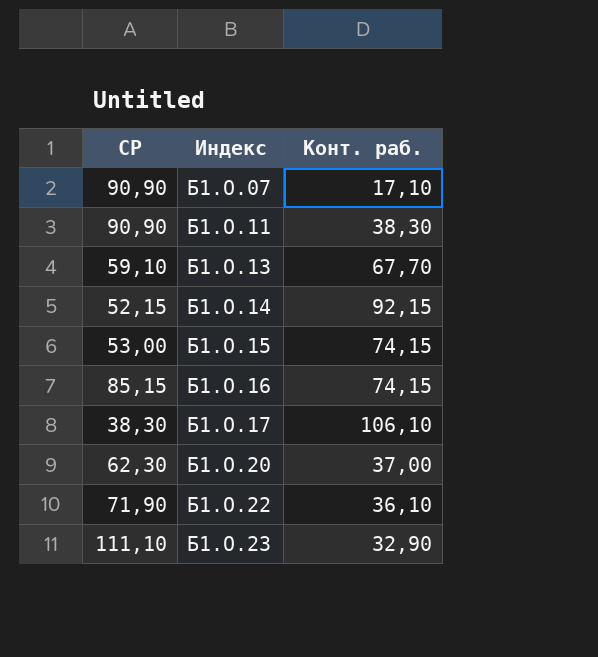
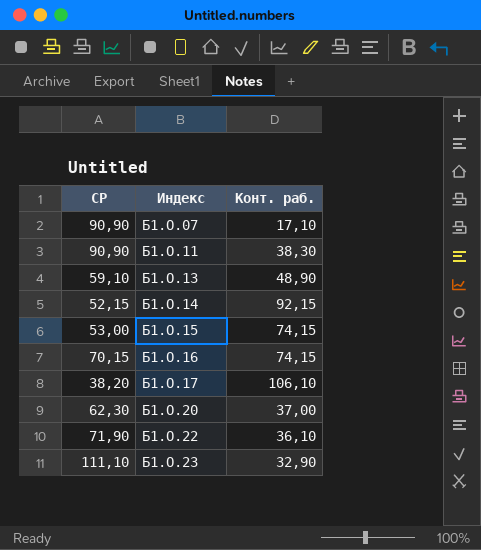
Б1.О.13 | Конт. раб.: 67,70 -> 48,90
Б1.О.16 | СР: 85,15 -> 70,15
Б1.О.17 | СР: 38,30 -> 38,20

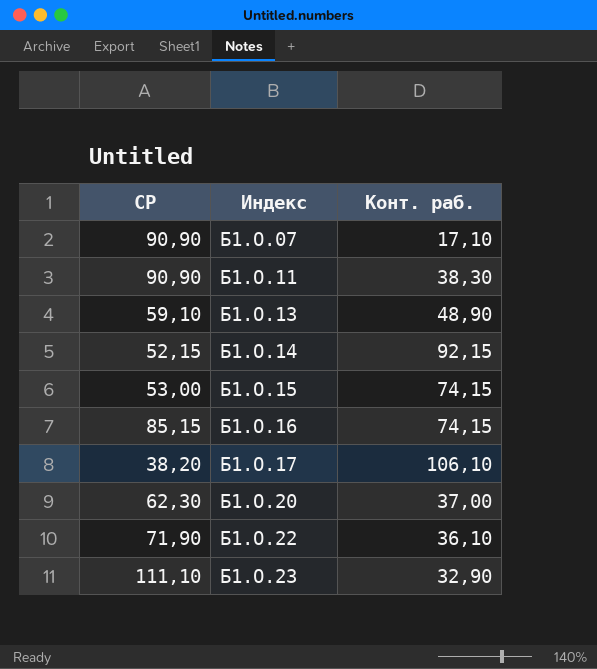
Б1.О.16 | СР: 70,15 -> 85,15

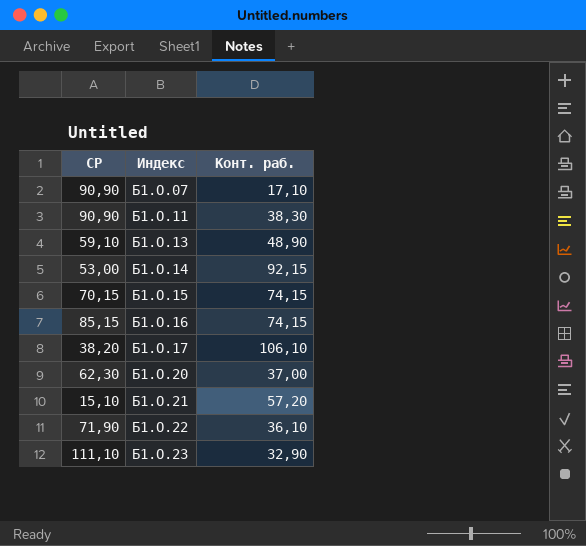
Б1.О.14 | СР: 52,15 -> 53,00
Б1.О.15 | СР: 53,00 -> 70,15
row Б1.О.21: none -> 15,10 | 57,20

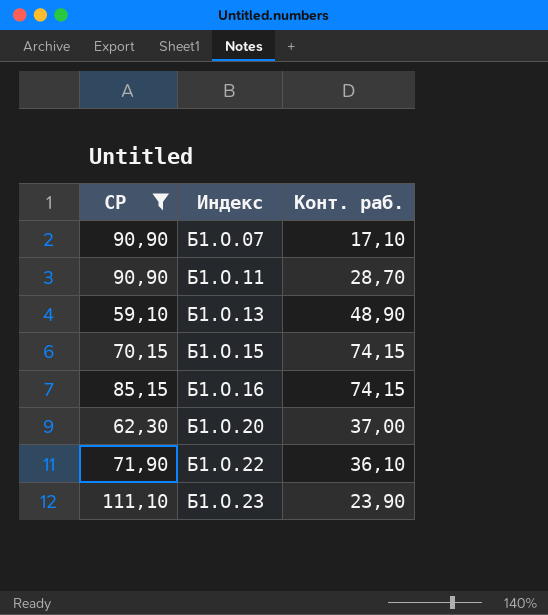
filter: none -> СР >= 59,10
Б1.О.11 | Конт. раб.: 38,30 -> 28,70
Б1.О.23 | Конт. раб.: 32,90 -> 23,90

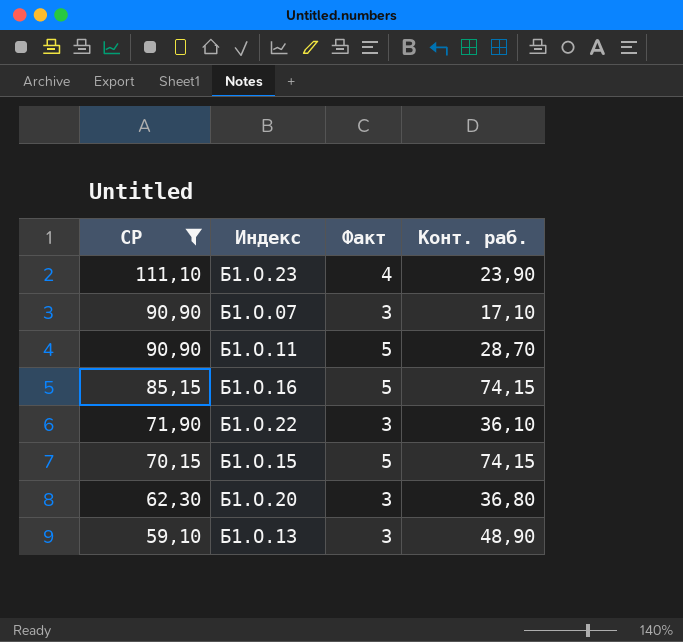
row order: Индекс ascending -> СР descending
column Факт | position: none -> 3
Б1.О.20 | Конт. раб.: 37,00 -> 36,80

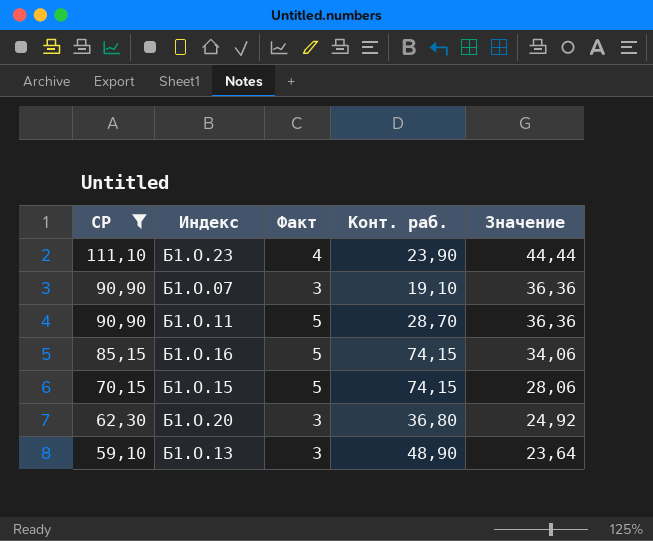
column Значение | formula: none -> [СР] * 0,4
row Б1.О.22: 71,90 | 3 | 36,10 -> none
Б1.О.07 | Конт. раб.: 17,10 -> 19,10

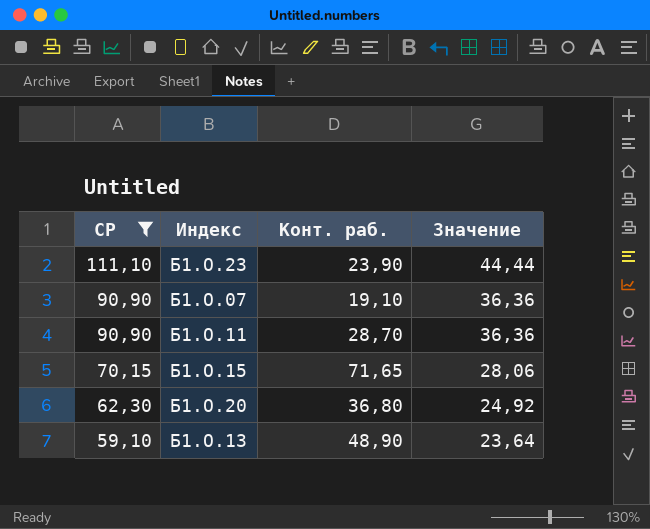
column Факт | position: 3 -> none
row Б1.О.16: 85,15 | 5 | 74,15 | 34,06 -> none
Б1.О.15 | Конт. раб.: 74,15 -> 71,65

